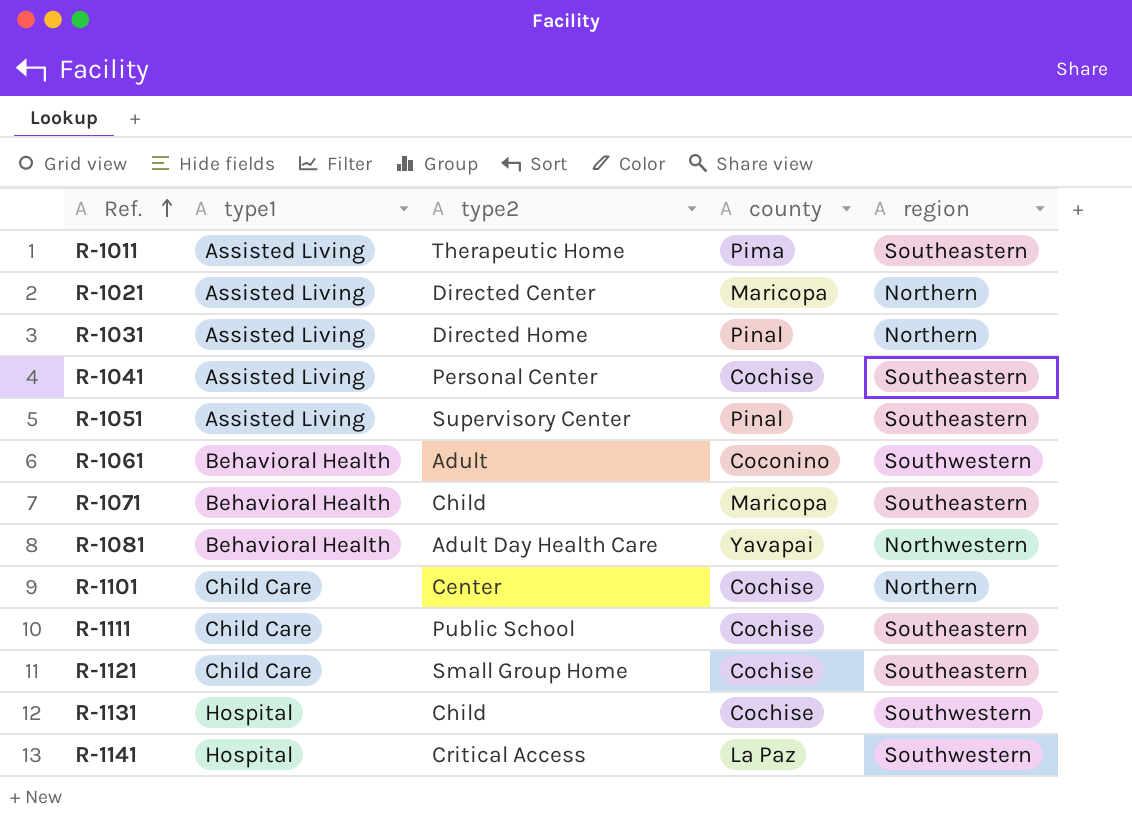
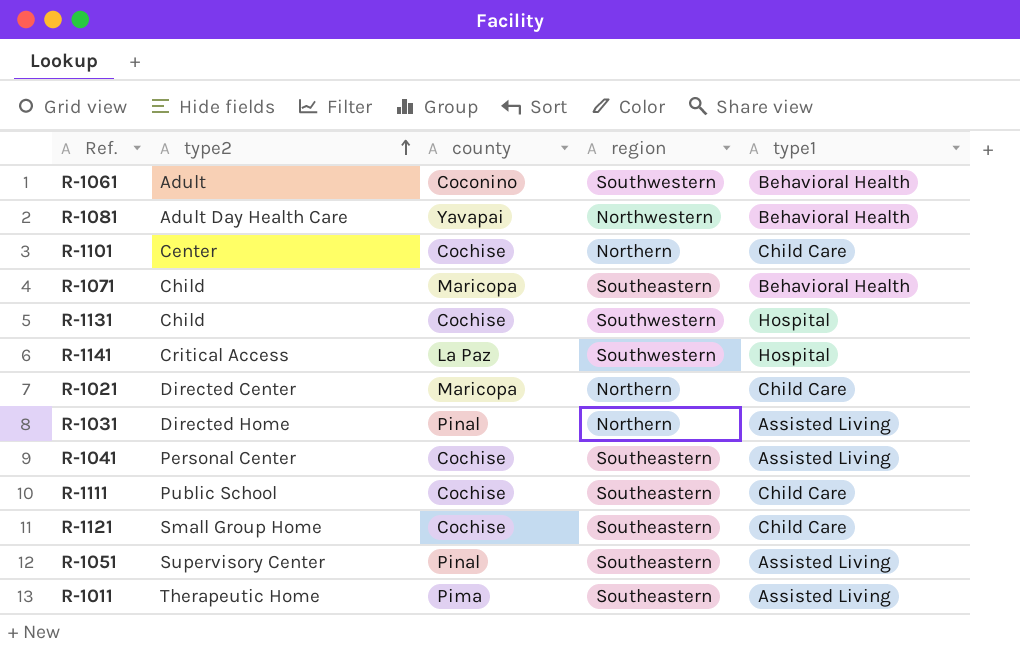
row order: Ref. ascending -> type2 ascending
column type1 | position: 2 -> 5
R-1021 | type1: Assisted Living -> Child Care

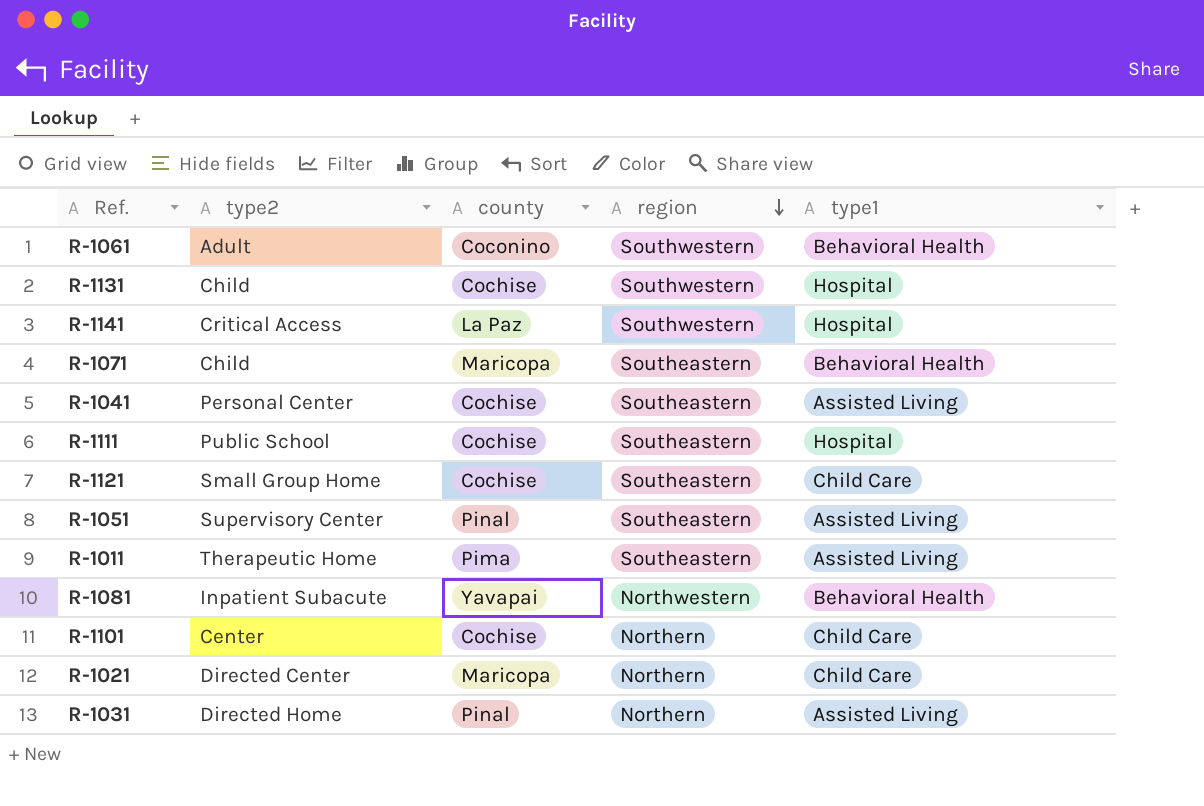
row order: type2 ascending -> region descending
R-1111 | type1: Child Care -> Hospital
R-1081 | type2: Adult Day Health Care -> Inpatient Subacute

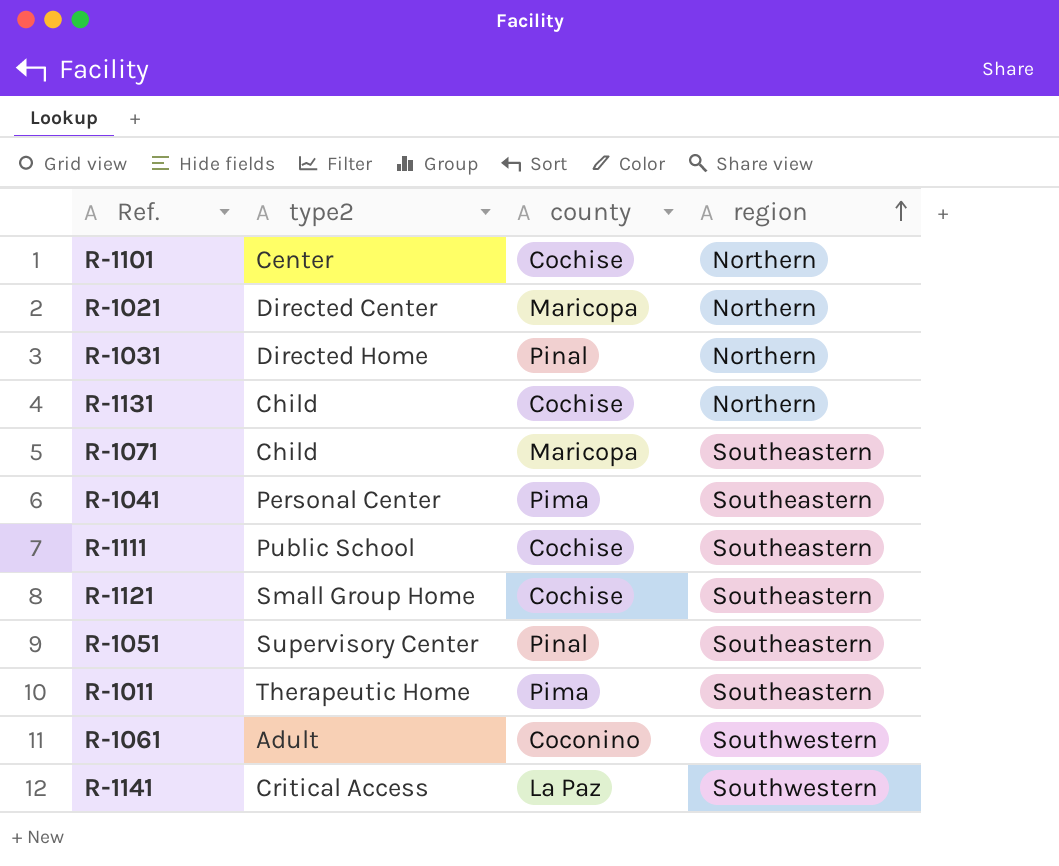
row order: region descending -> region ascending
column type1 | position: 5 -> none
row R-1081: Inpatient Subacute | Yavapai | Northwestern | Behavioral Health -> none
R-1131 | region: Southwestern -> Northern
R-1041 | county: Cochise -> Pima

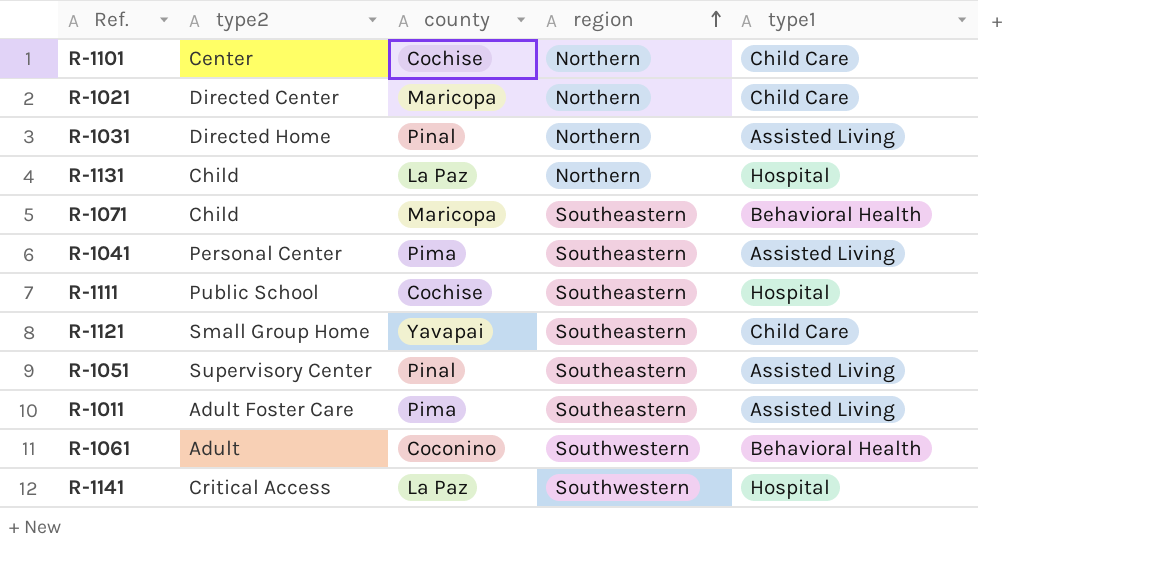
column type1 | position: none -> 5
R-1131 | county: Cochise -> La Paz
R-1121 | county: Cochise -> Yavapai
R-1011 | type2: Therapeutic Home -> Adult Foster Care

